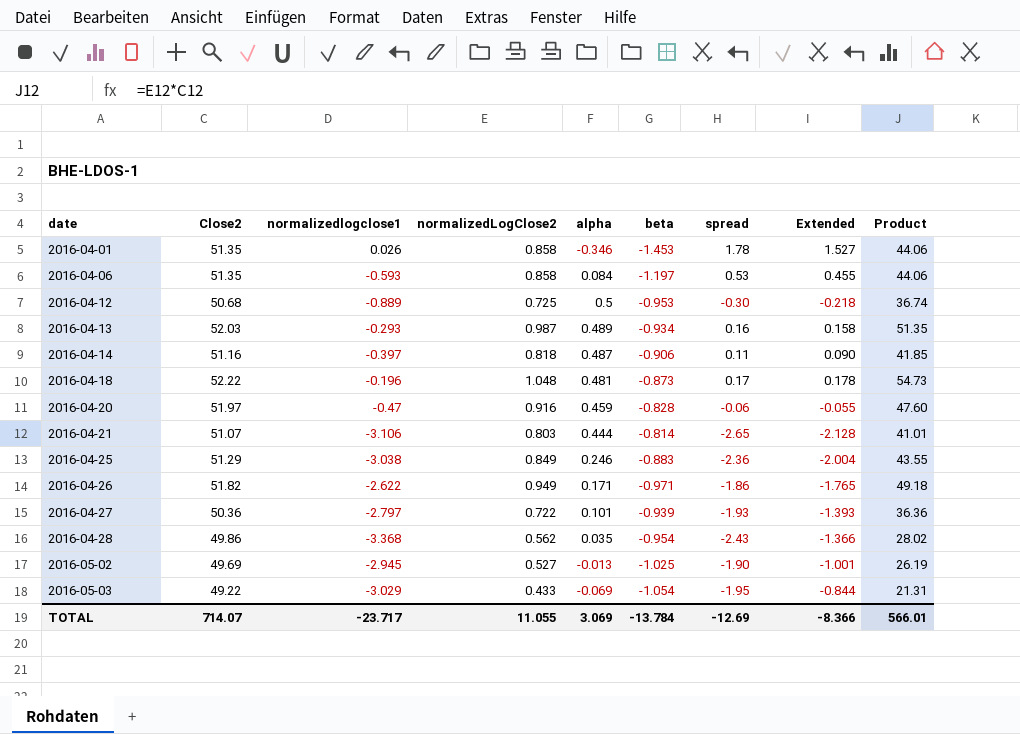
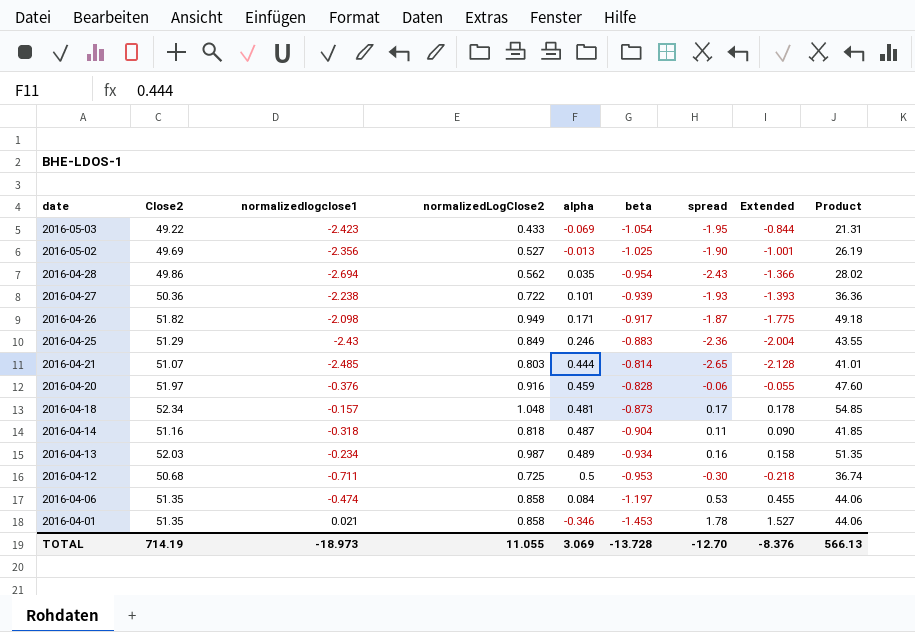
row order: date ascending -> date descending
2016-05-03 | normalizedlogclose1: -3.029 -> -2.423
2016-05-02 | normalizedlogclose1: -2.945 -> -2.356
2016-04-28 | normalizedlogclose1: -3.368 -> -2.694
2016-04-27 | normalizedlogclose1: -2.797 -> -2.238
2016-04-26 | normalizedlogclose1: -2.622 -> -2.098
2016-04-26 | beta: -0.971 -> -0.917
2016-04-26 | spread: -1.86 -> -1.87
2016-04-26 | Extended: -1.765 -> -1.775
2016-04-25 | normalizedlogclose1: -3.038 -> -2.43
2016-04-21 | normalizedlogclose1: -3.106 -> -2.485
2016-04-20 | normalizedlogclose1: -0.47 -> -0.376
2016-04-18 | Close2: 52.22 -> 52.34
2016-04-18 | normalizedlogclose1: -0.196 -> -0.157
2016-04-18 | Product: 54.73 -> 54.85
2016-04-14 | normalizedlogclose1: -0.397 -> -0.318
2016-04-14 | beta: -0.906 -> -0.904
2016-04-13 | normalizedlogclose1: -0.293 -> -0.234
2016-04-12 | normalizedlogclose1: -0.889 -> -0.711
2016-04-06 | normalizedlogclose1: -0.593 -> -0.474
2016-04-01 | normalizedlogclose1: 0.026 -> 0.021
TOTAL | Close2: 714.07 -> 714.19
TOTAL | normalizedlogclose1: -23.717 -> -18.973
TOTAL | beta: -13.784 -> -13.728
TOTAL | spread: -12.69 -> -12.70
TOTAL | Extended: -8.366 -> -8.376
TOTAL | Product: 566.01 -> 566.13

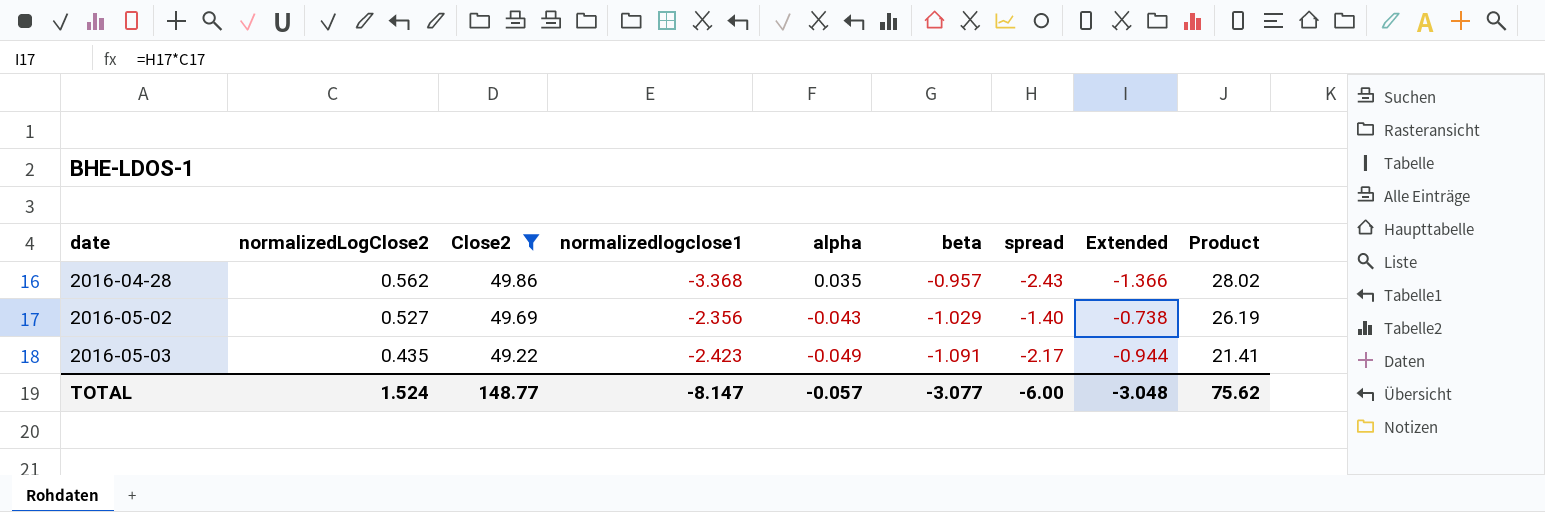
filter: none -> Close2 <= 49.86
row order: date descending -> date ascending
column normalizedLogClose2 | position: 4 -> 2
2016-04-28 | normalizedlogclose1: -2.694 -> -3.368
2016-04-28 | beta: -0.954 -> -0.957
2016-05-02 | alpha: -0.013 -> -0.043
2016-05-02 | beta: -1.025 -> -1.029
2016-05-02 | spread: -1.90 -> -1.40
2016-05-02 | Extended: -1.001 -> -0.738
2016-05-03 | normalizedLogClose2: 0.433 -> 0.435
2016-05-03 | alpha: -0.069 -> -0.049
2016-05-03 | beta: -1.054 -> -1.091
2016-05-03 | spread: -1.95 -> -2.17
2016-05-03 | Extended: -0.844 -> -0.944
2016-05-03 | Product: 21.31 -> 21.41
TOTAL | normalizedLogClose2: 11.055 -> 1.524
TOTAL | Close2: 714.19 -> 148.77
TOTAL | normalizedlogclose1: -18.973 -> -8.147
TOTAL | alpha: 3.069 -> -0.057
TOTAL | beta: -13.728 -> -3.077
TOTAL | spread: -12.70 -> -6.00
TOTAL | Extended: -8.376 -> -3.048
TOTAL | Product: 566.13 -> 75.62

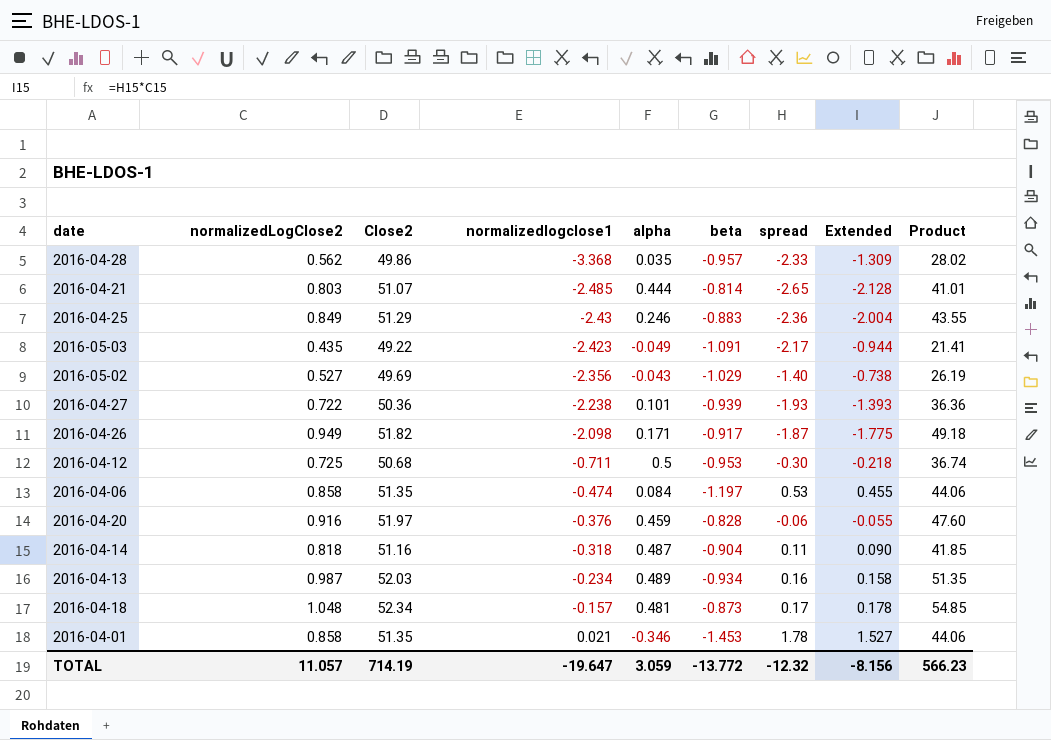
filter: Close2 <= 49.86 -> none
row order: date ascending -> normalizedlogclose1 ascending
2016-04-28 | spread: -2.43 -> -2.33
2016-04-28 | Extended: -1.366 -> -1.309
TOTAL | normalizedLogClose2: 1.524 -> 11.057
TOTAL | Close2: 148.77 -> 714.19
TOTAL | normalizedlogclose1: -8.147 -> -19.647
TOTAL | alpha: -0.057 -> 3.059
TOTAL | beta: -3.077 -> -13.772
TOTAL | spread: -6.00 -> -12.32
TOTAL | Extended: -3.048 -> -8.156
TOTAL | Product: 75.62 -> 566.23

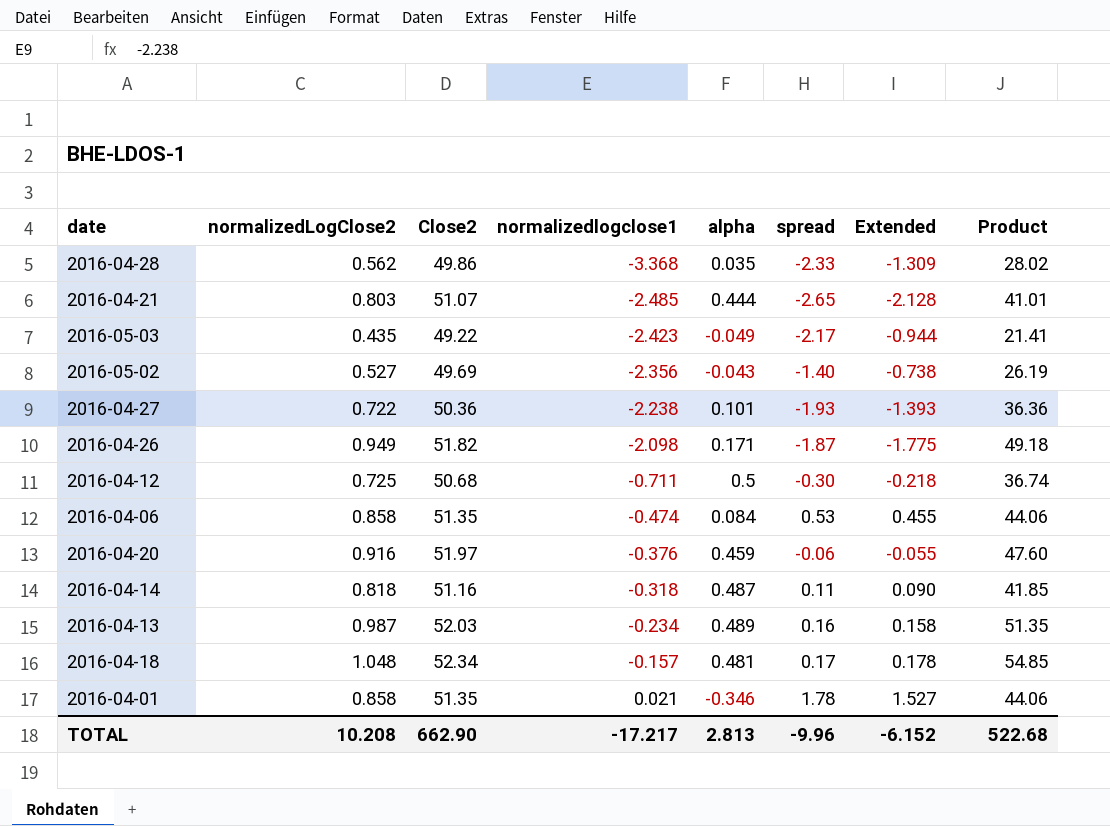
column beta | position: 6 -> none
row 2016-04-25: 0.849 | 51.29 | -2.43 | 0.246 | -0.883 | -2.36 | -2.004 | 43.55 -> none
TOTAL | normalizedLogClose2: 11.057 -> 10.208
TOTAL | Close2: 714.19 -> 662.90
TOTAL | normalizedlogclose1: -19.647 -> -17.217
TOTAL | alpha: 3.059 -> 2.813
TOTAL | spread: -12.32 -> -9.96
TOTAL | Extended: -8.156 -> -6.152
TOTAL | Product: 566.23 -> 522.68

